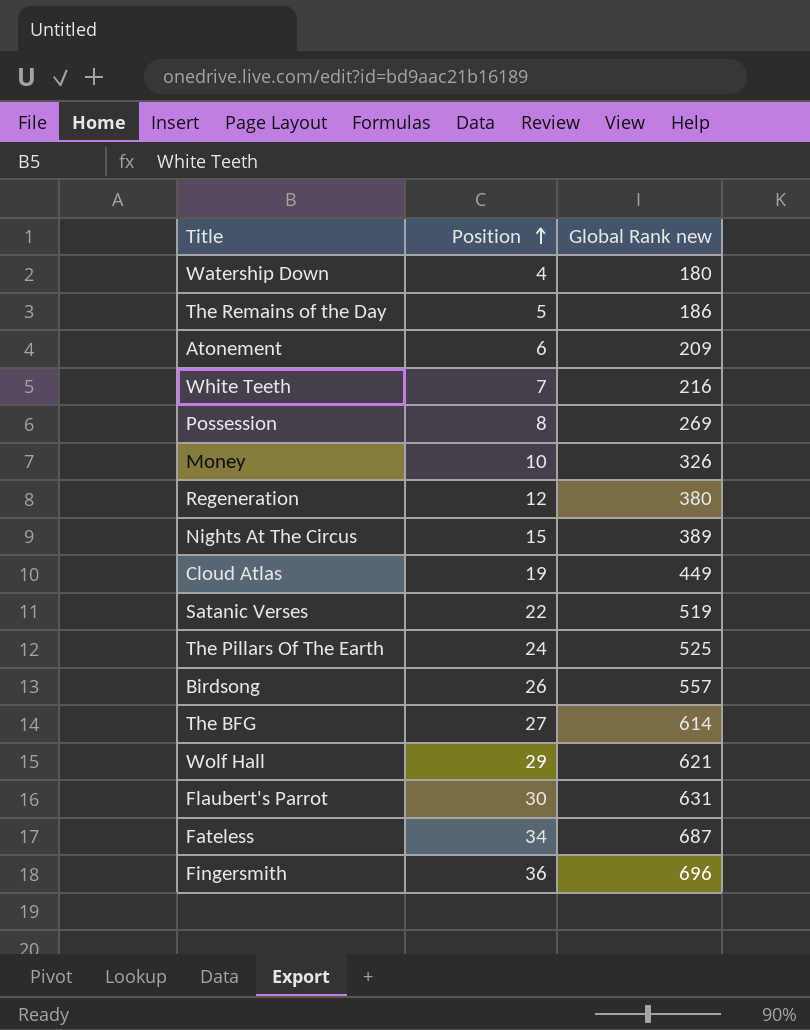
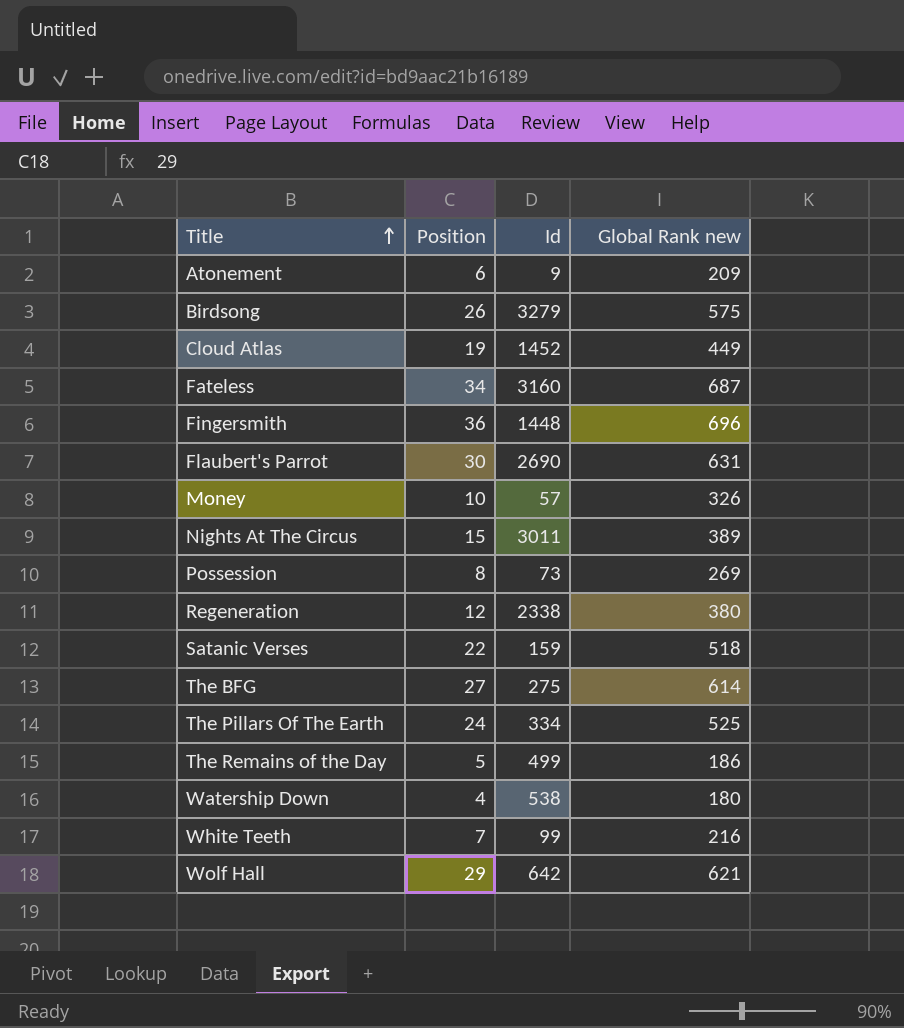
row order: Position ascending -> Title ascending
column Id | position: none -> 3
Birdsong | Global Rank new: 557 -> 575
Satanic Verses | Global Rank new: 519 -> 518

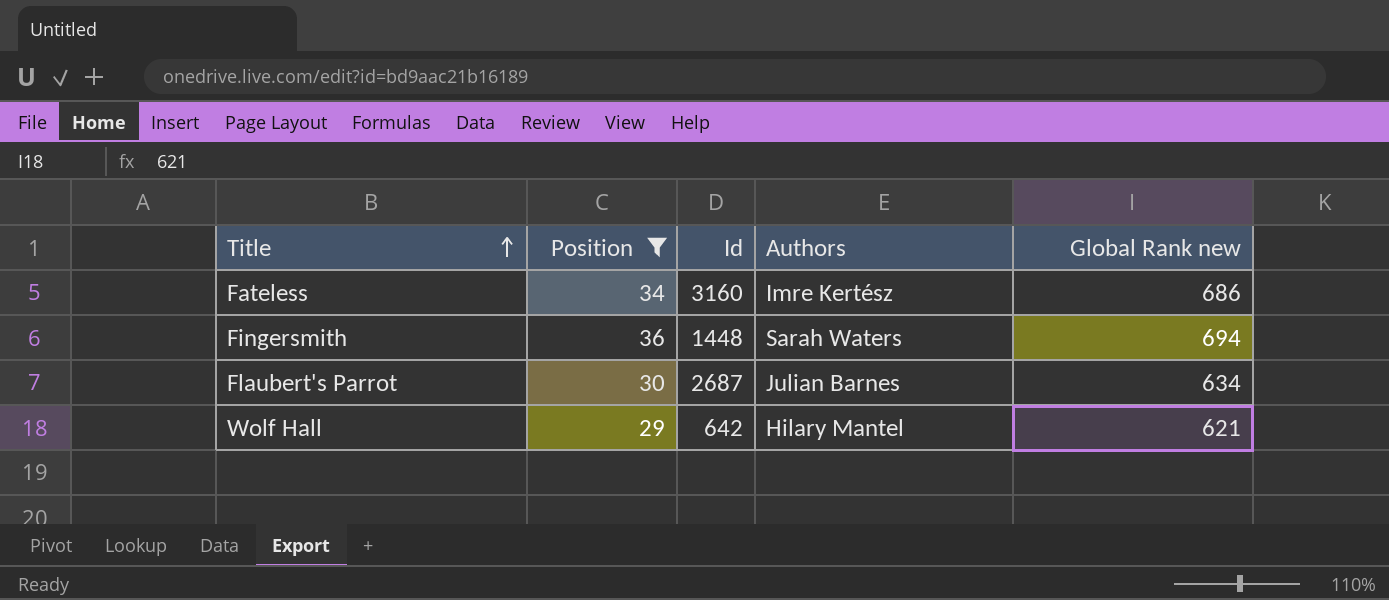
filter: none -> Position >= 29
column Authors | position: none -> 4
Fateless | Global Rank new: 687 -> 686
Fingersmith | Global Rank new: 696 -> 694
Flaubert's Parrot | Id: 2690 -> 2687
Flaubert's Parrot | Global Rank new: 631 -> 634

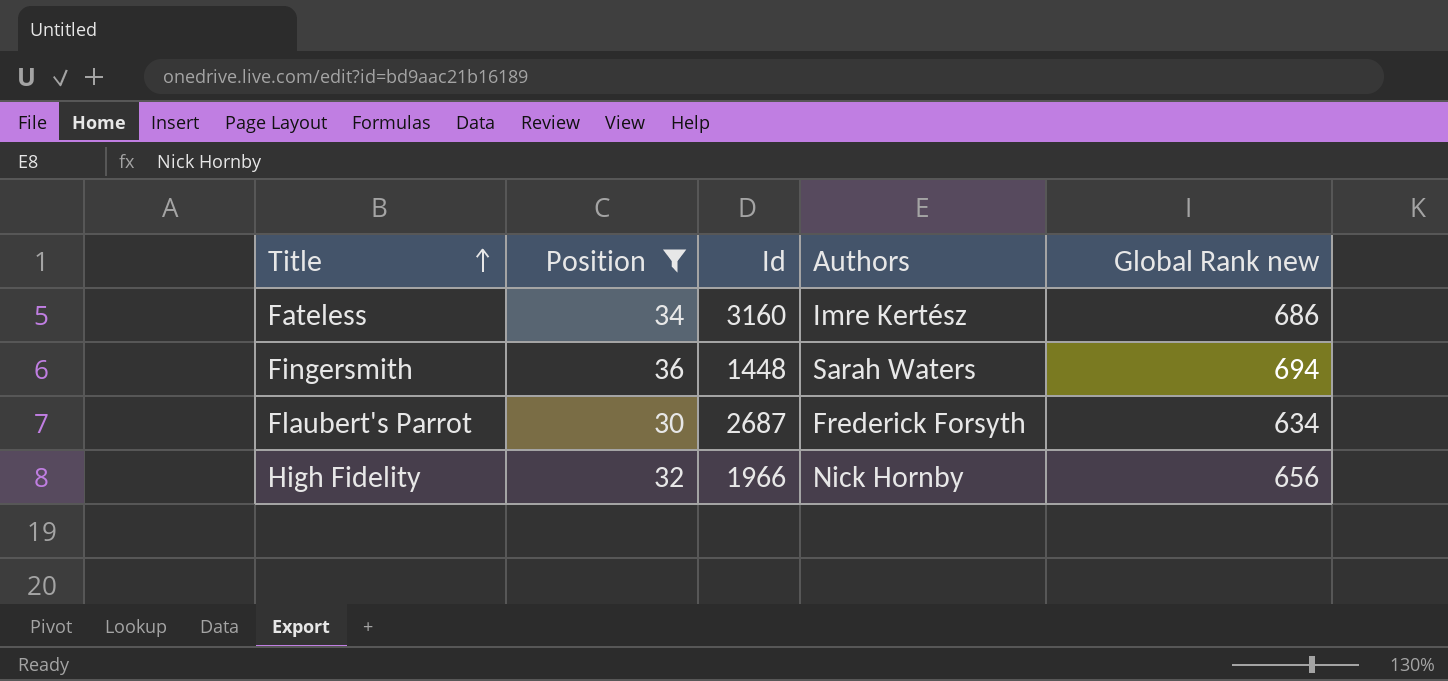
row Wolf Hall: 29 | 642 | Hilary Mantel | 621 -> none
Flaubert's Parrot | Authors: Julian Barnes -> Frederick Forsyth
row High Fidelity: none -> 32 | 1966 | Nick Hornby | 656

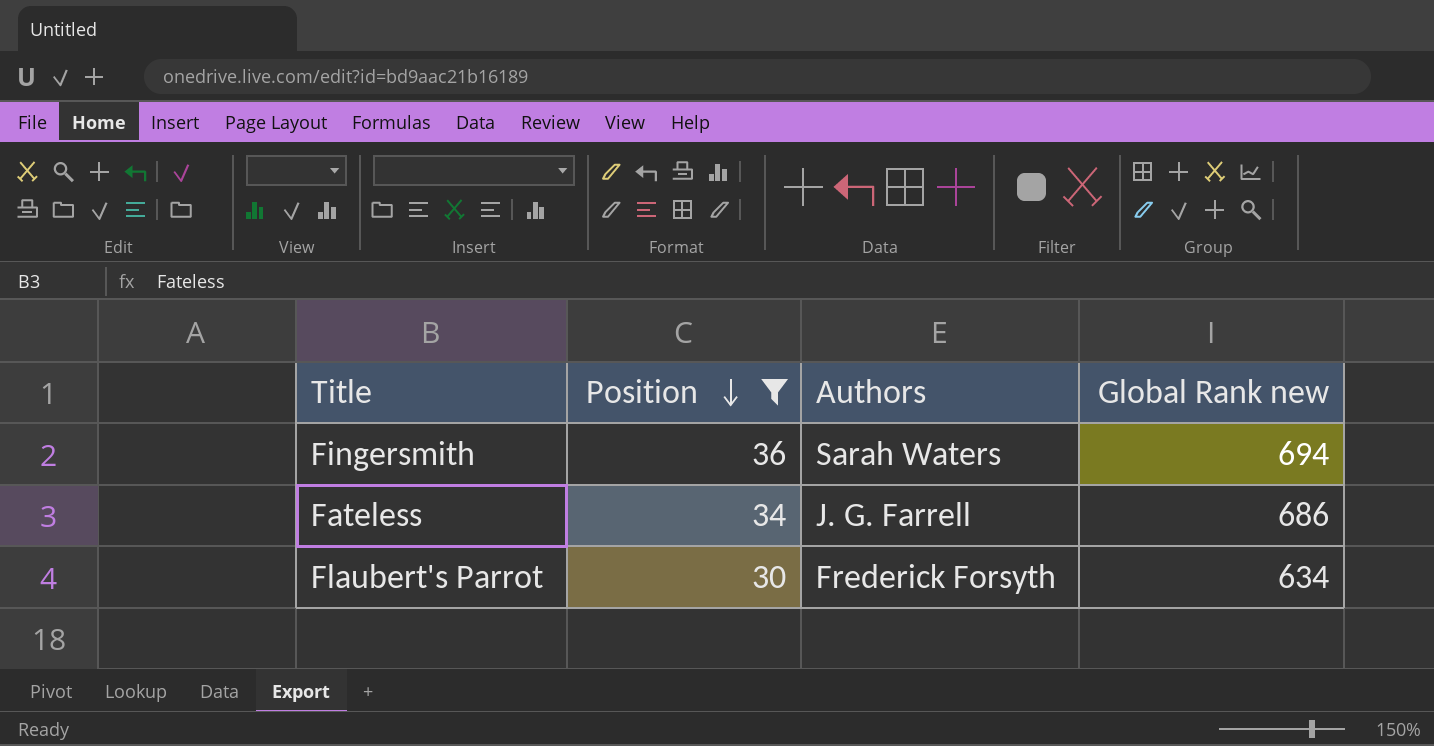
row order: Title ascending -> Position descending
column Id | position: 3 -> none
row High Fidelity: 32 | 1966 | Nick Hornby | 656 -> none
Fateless | Authors: Imre Kertész -> J. G. Farrell

